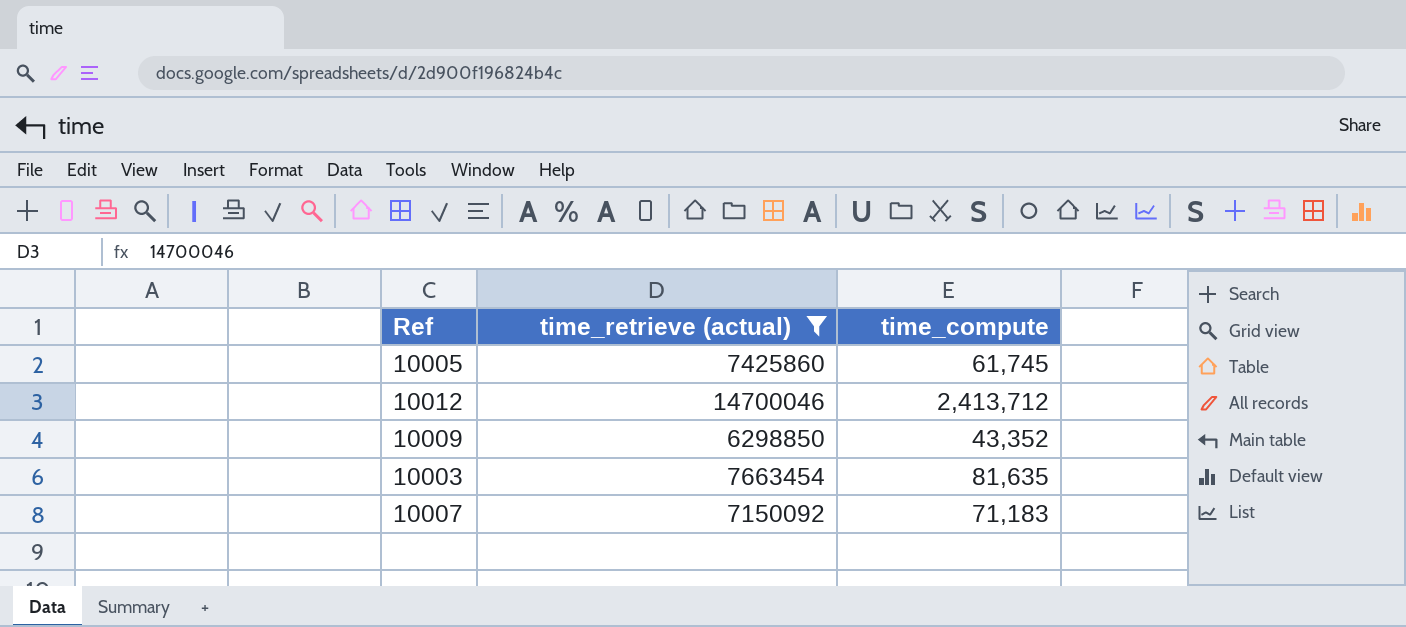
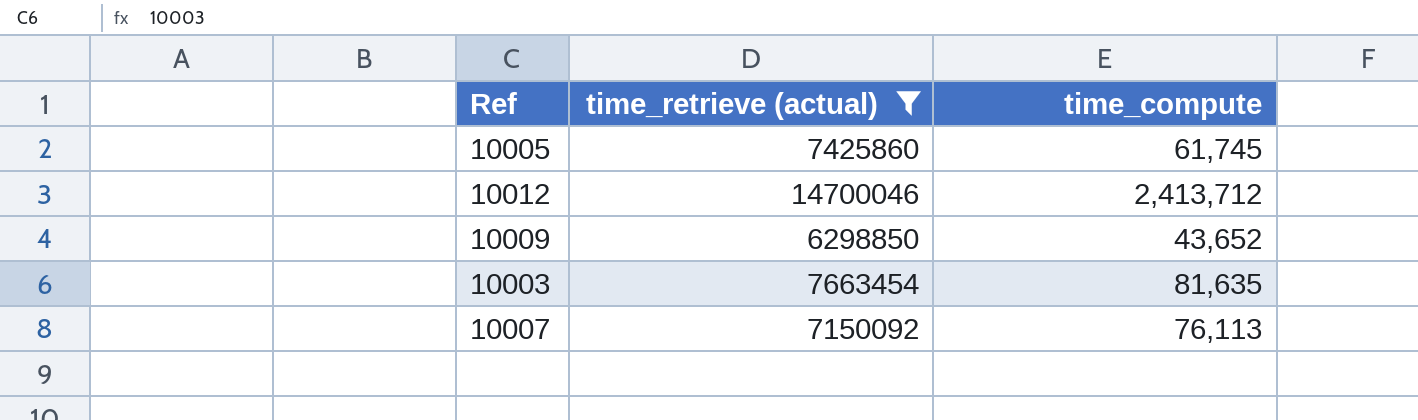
10009 | time_compute: 43,352 -> 43,652
10007 | time_compute: 71,183 -> 76,113

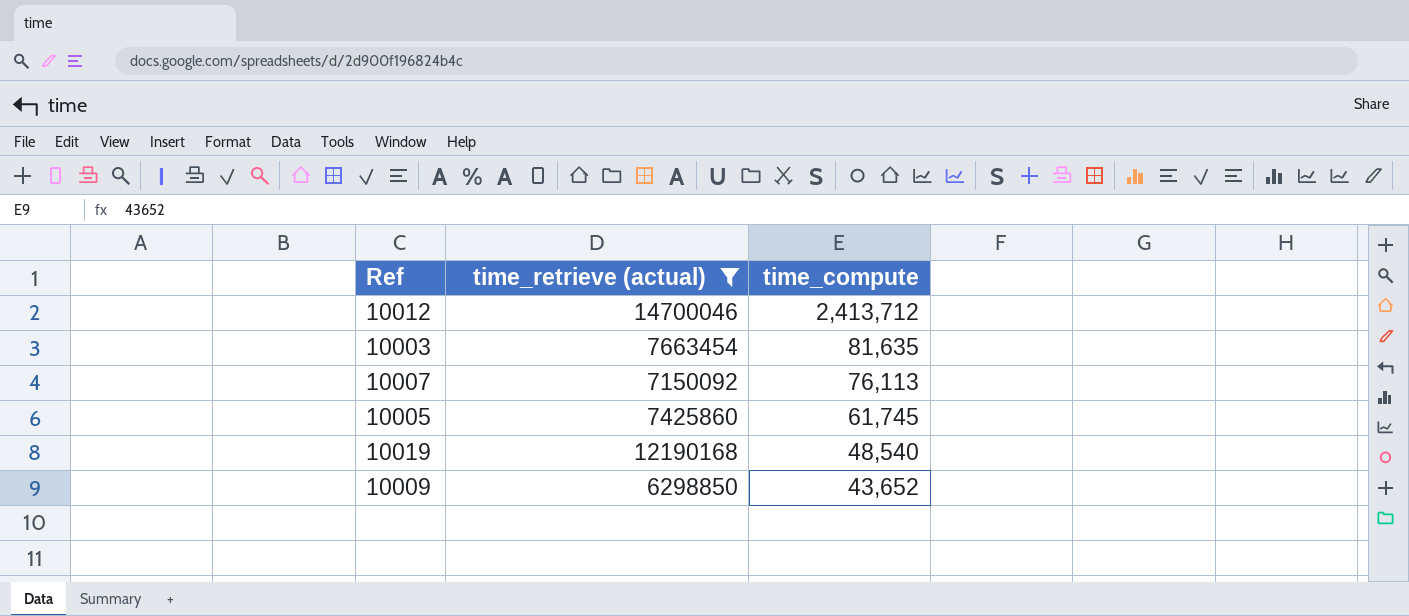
row order: none -> time_compute descending
row 10019: none -> 12190168 | 48,540

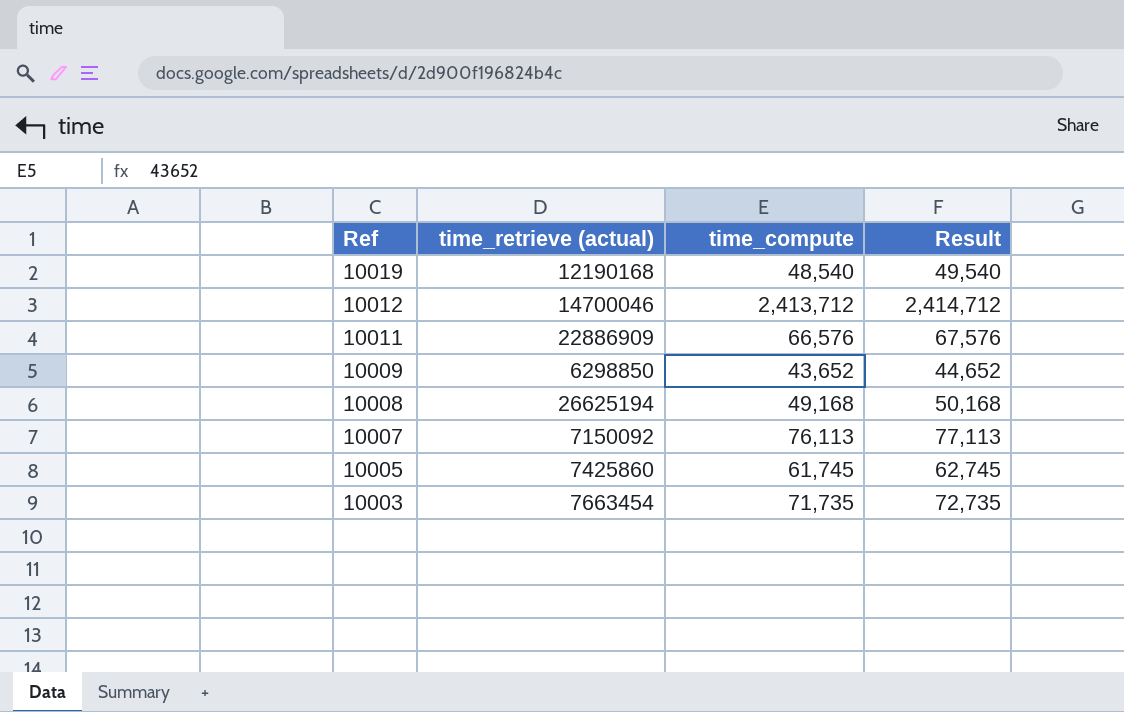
filter: time_retrieve (actual) <= 14700046 -> none
row order: time_compute descending -> Ref descending
column Result | formula: none -> [time_compute] + 1000
10003 | time_compute: 81,635 -> 71,735

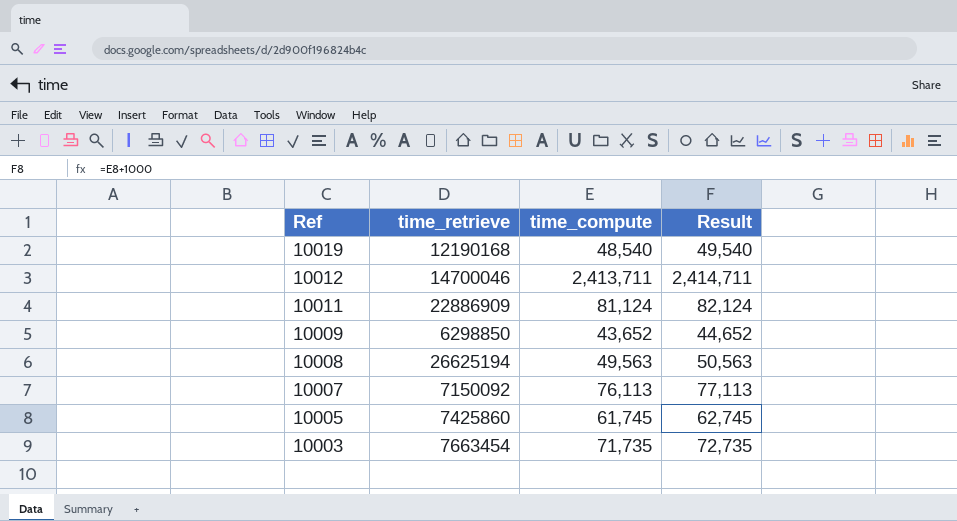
column name: time_retrieve (actual) -> time_retrieve
10012 | time_compute: 2,413,712 -> 2,413,711
10012 | Result: 2,414,712 -> 2,414,711
10011 | time_compute: 66,576 -> 81,124
10011 | Result: 67,576 -> 82,124
10008 | time_compute: 49,168 -> 49,563
10008 | Result: 50,168 -> 50,563

